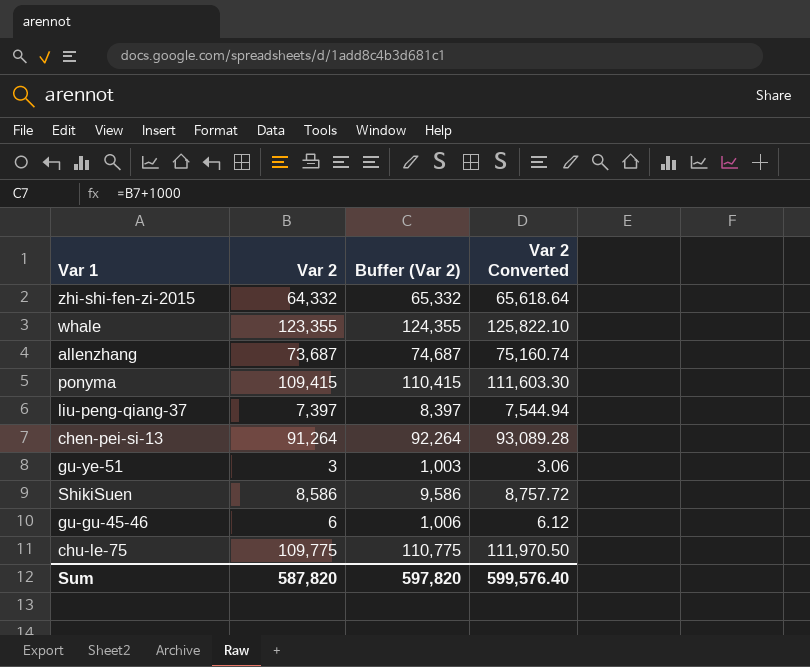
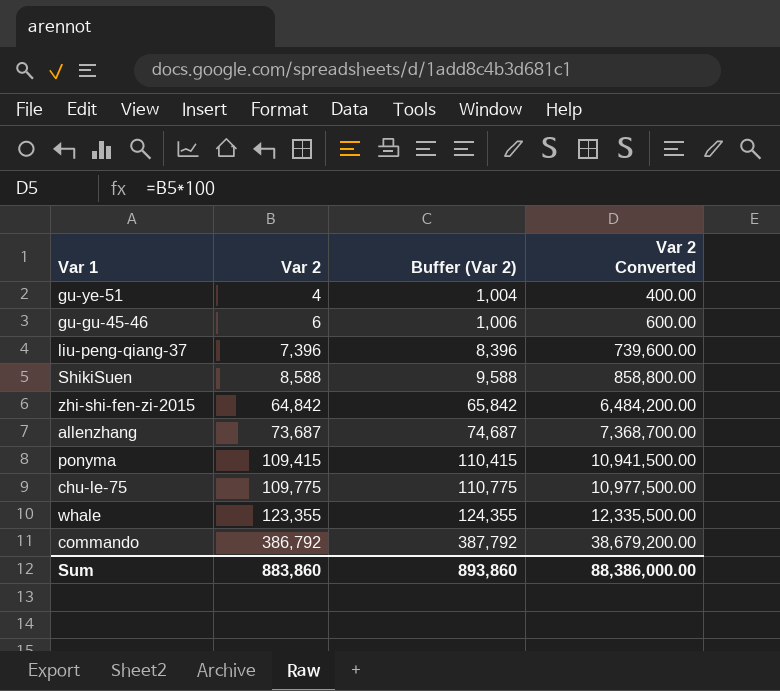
row order: none -> Var 2 ascending
column Var 2 Converted | formula: [Var 2] * 1.02 -> [Var 2] * 100
row chen-pei-si-13: 91,264 | 92,264 | 93,089.28 -> none
gu-ye-51 | Var 2: 3 -> 4
gu-ye-51 | Buffer (Var 2): 1,003 -> 1,004
liu-peng-qiang-37 | Var 2: 7,397 -> 7,396
liu-peng-qiang-37 | Buffer (Var 2): 8,397 -> 8,396
ShikiSuen | Var 2: 8,586 -> 8,588
ShikiSuen | Buffer (Var 2): 9,586 -> 9,588
zhi-shi-fen-zi-2015 | Var 2: 64,332 -> 64,842
zhi-shi-fen-zi-2015 | Buffer (Var 2): 65,332 -> 65,842
row commando: none -> 386,792 | 387,792 | 38,679,200.00
Sum | Var 2: 587,820 -> 883,860
Sum | Buffer (Var 2): 597,820 -> 893,860
Sum | Var 2 Converted: 599,576.40 -> 88,386,000.00

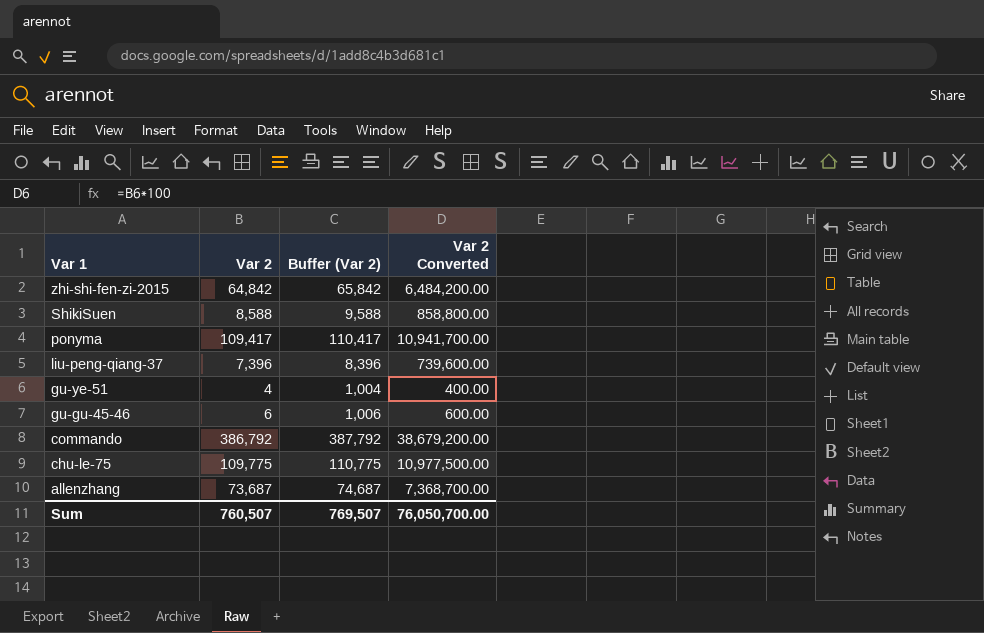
row order: Var 2 ascending -> Var 1 descending
row whale: 123,355 | 124,355 | 12,335,500.00 -> none
ponyma | Var 2: 109,415 -> 109,417
ponyma | Buffer (Var 2): 110,415 -> 110,417
ponyma | Var 2 Converted: 10,941,500.00 -> 10,941,700.00
Sum | Var 2: 883,860 -> 760,507
Sum | Buffer (Var 2): 893,860 -> 769,507
Sum | Var 2 Converted: 88,386,000.00 -> 76,050,700.00

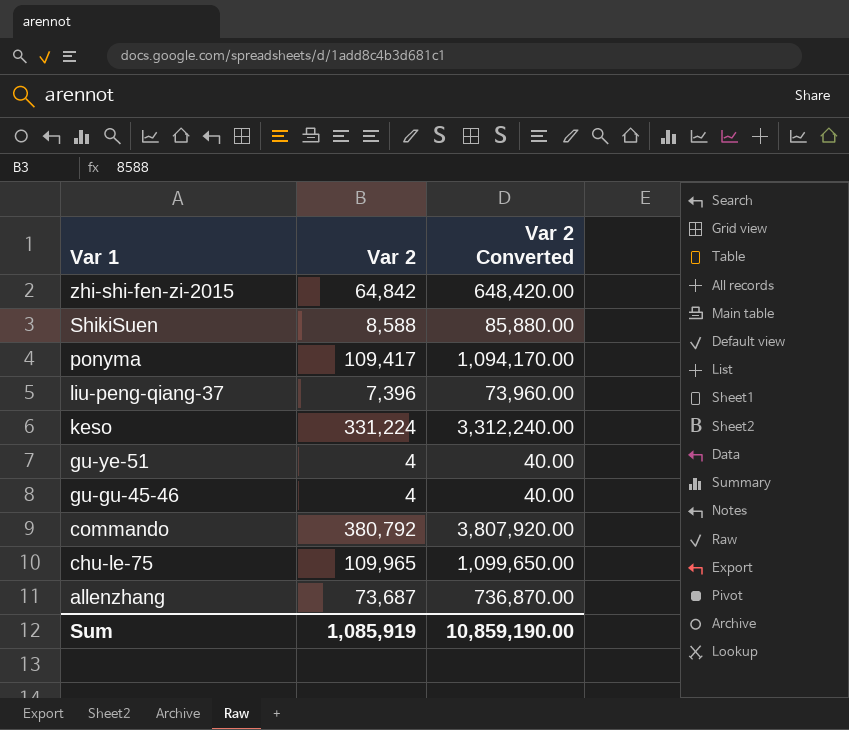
column Buffer (Var 2) | formula: [Var 2] + 1000 -> none
column Var 2 Converted | formula: [Var 2] * 100 -> [Var 2] * 10
row keso: none -> 331,224 | 3,312,240.00
gu-gu-45-46 | Var 2: 6 -> 4
commando | Var 2: 386,792 -> 380,792
chu-le-75 | Var 2: 109,775 -> 109,965
Sum | Var 2: 760,507 -> 1,085,919
Sum | Var 2 Converted: 76,050,700.00 -> 10,859,190.00

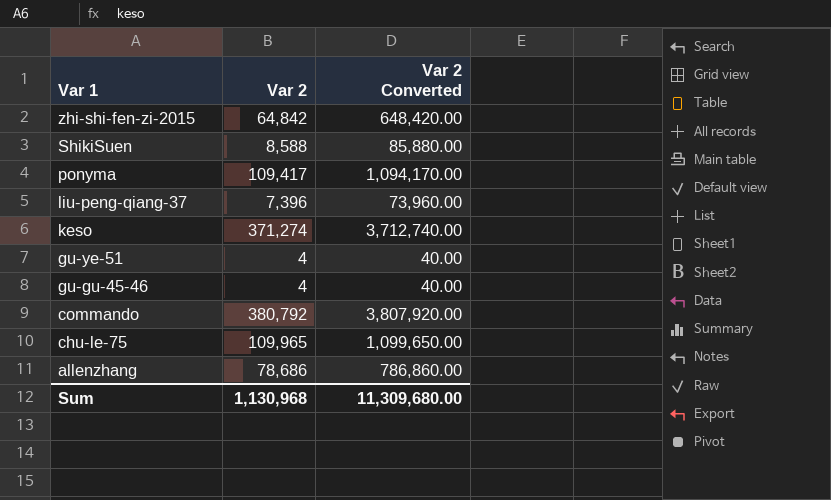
keso | Var 2: 331,224 -> 371,274
keso | Var 2 Converted: 3,312,240.00 -> 3,712,740.00
allenzhang | Var 2: 73,687 -> 78,686
allenzhang | Var 2 Converted: 736,870.00 -> 786,860.00
Sum | Var 2: 1,085,919 -> 1,130,968
Sum | Var 2 Converted: 10,859,190.00 -> 11,309,680.00

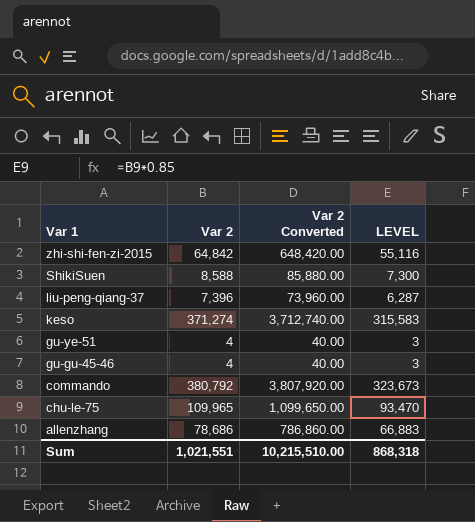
column LEVEL | formula: none -> [Var 2] * 0.85
row ponyma: 109,417 | 1,094,170.00 -> none
Sum | Var 2: 1,130,968 -> 1,021,551
Sum | Var 2 Converted: 11,309,680.00 -> 10,215,510.00

